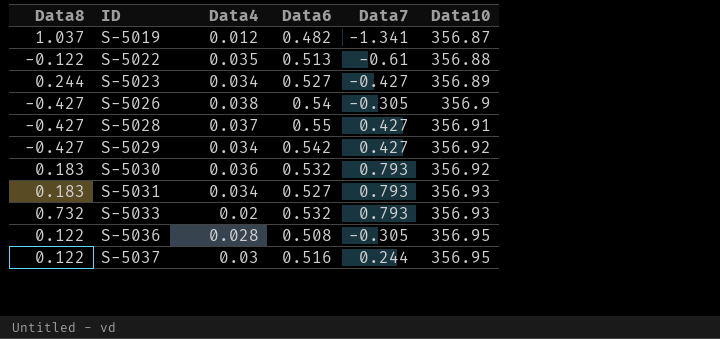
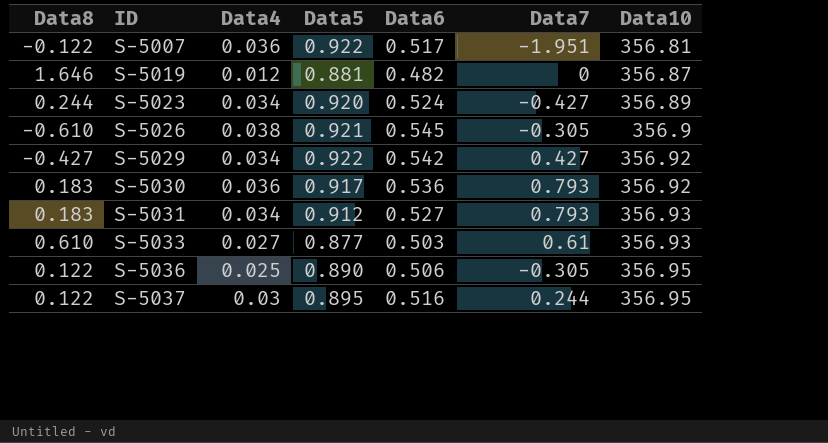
column Data5 | position: none -> 4
row S-5022: -0.122 | 0.035 | 0.513 | -0.61 | 356.88 -> none
row S-5028: -0.427 | 0.037 | 0.55 | 0.427 | 356.91 -> none
row S-5007: none -> -0.122 | 0.036 | 0.922 | 0.517 | -1.951 | 356.81
S-5019 | Data8: 1.037 -> 1.646
S-5019 | Data7: -1.341 -> 0
S-5023 | Data6: 0.527 -> 0.524
S-5026 | Data8: -0.427 -> -0.610
S-5026 | Data6: 0.54 -> 0.545
S-5030 | Data6: 0.532 -> 0.536
S-5033 | Data8: 0.732 -> 0.610
S-5033 | Data4: 0.02 -> 0.027
S-5033 | Data6: 0.532 -> 0.503
S-5033 | Data7: 0.793 -> 0.61
S-5036 | Data4: 0.028 -> 0.025
S-5036 | Data6: 0.508 -> 0.506

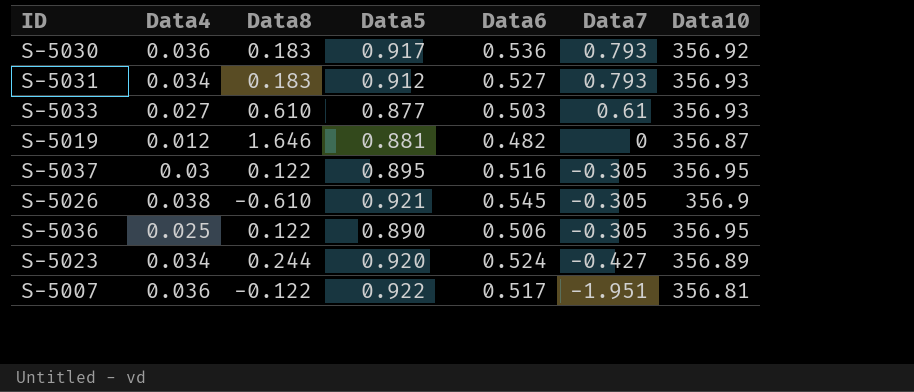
row order: ID ascending -> Data7 descending
column Data8 | position: 1 -> 3
row S-5029: -0.427 | 0.034 | 0.922 | 0.542 | 0.427 | 356.92 -> none
S-5037 | Data7: 0.244 -> -0.305

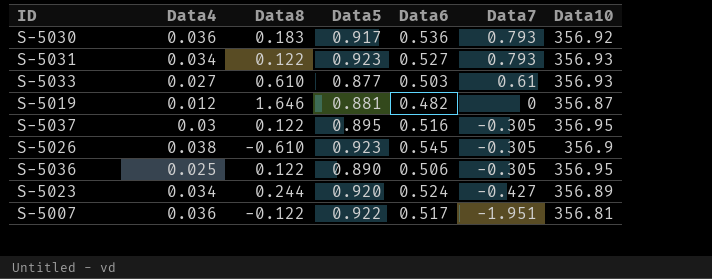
S-5031 | Data8: 0.183 -> 0.122
S-5031 | Data5: 0.912 -> 0.923
S-5026 | Data5: 0.921 -> 0.923

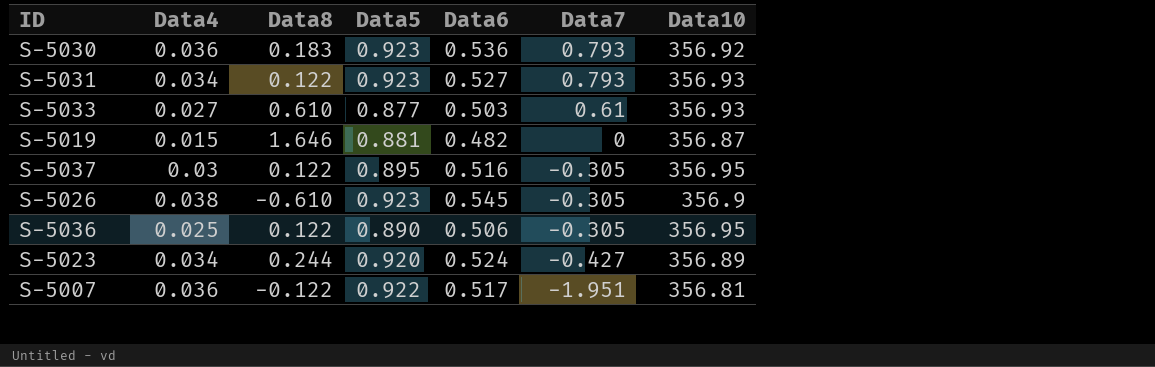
S-5030 | Data5: 0.917 -> 0.923
S-5019 | Data4: 0.012 -> 0.015

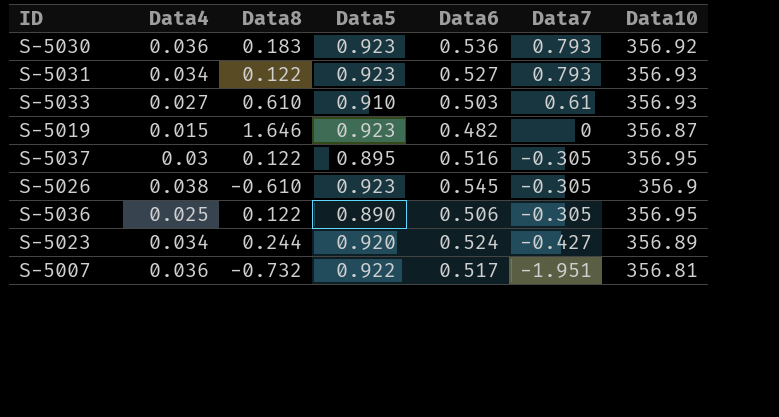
S-5033 | Data5: 0.877 -> 0.910
S-5019 | Data5: 0.881 -> 0.923
S-5007 | Data8: -0.122 -> -0.732

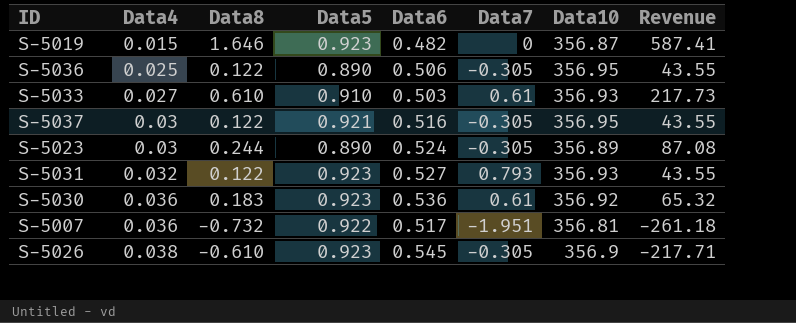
row order: Data7 descending -> Data4 ascending
column Revenue | formula: none -> [Data8] * [Data10]
S-5037 | Data5: 0.895 -> 0.921
S-5023 | Data4: 0.034 -> 0.03
S-5023 | Data5: 0.920 -> 0.890
S-5023 | Data7: -0.427 -> -0.305
S-5031 | Data4: 0.034 -> 0.032
S-5030 | Data7: 0.793 -> 0.61

